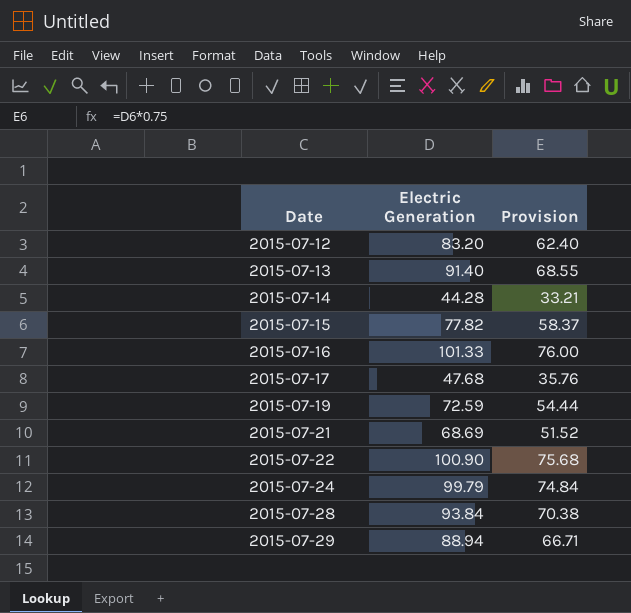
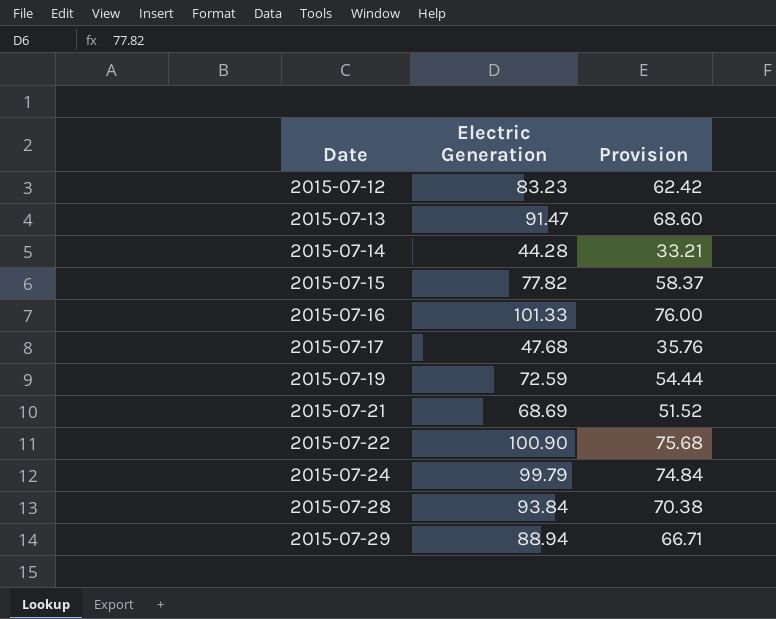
2015-07-12 | Electric Generation: 83.20 -> 83.23
2015-07-12 | Provision: 62.40 -> 62.42
2015-07-13 | Electric Generation: 91.40 -> 91.47
2015-07-13 | Provision: 68.55 -> 68.60

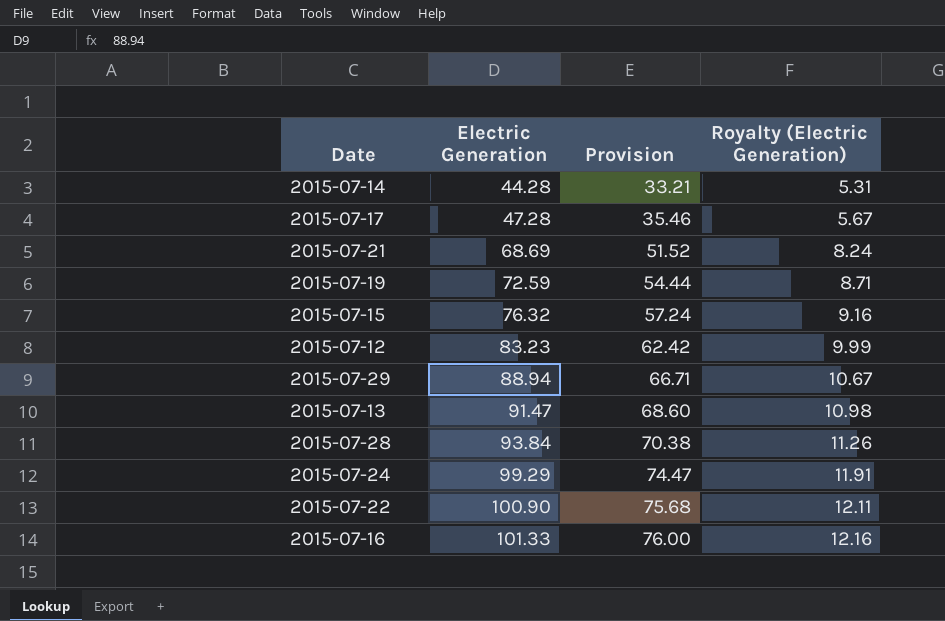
row order: Date ascending -> Electric Generation ascending
column Royalty (Electric Generation) | formula: none -> [Electric Generation] * 0.12
2015-07-17 | Electric Generation: 47.68 -> 47.28
2015-07-17 | Provision: 35.76 -> 35.46
2015-07-15 | Electric Generation: 77.82 -> 76.32
2015-07-15 | Provision: 58.37 -> 57.24
2015-07-24 | Electric Generation: 99.79 -> 99.29
2015-07-24 | Provision: 74.84 -> 74.47

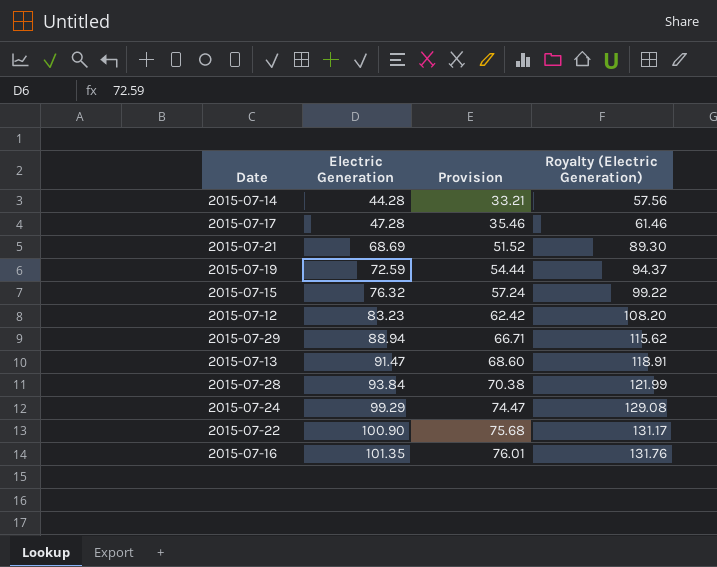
column Royalty (Electric Generation) | formula: [Electric Generation] * 0.12 -> [Electric Generation] * 1.3
2015-07-16 | Electric Generation: 101.33 -> 101.35
2015-07-16 | Provision: 76.00 -> 76.01

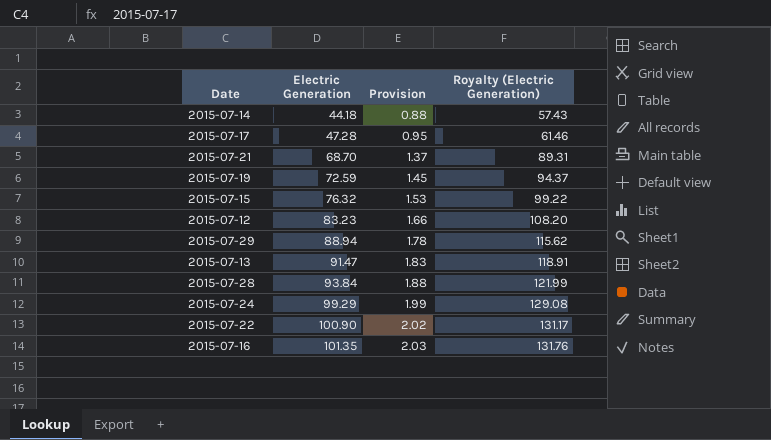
column Provision | formula: [Electric Generation] * 0.75 -> [Electric Generation] * 0.02
2015-07-14 | Electric Generation: 44.28 -> 44.18
2015-07-14 | Royalty (Electric Generation): 57.56 -> 57.43
2015-07-21 | Electric Generation: 68.69 -> 68.70
2015-07-21 | Royalty (Electric Generation): 89.30 -> 89.31

